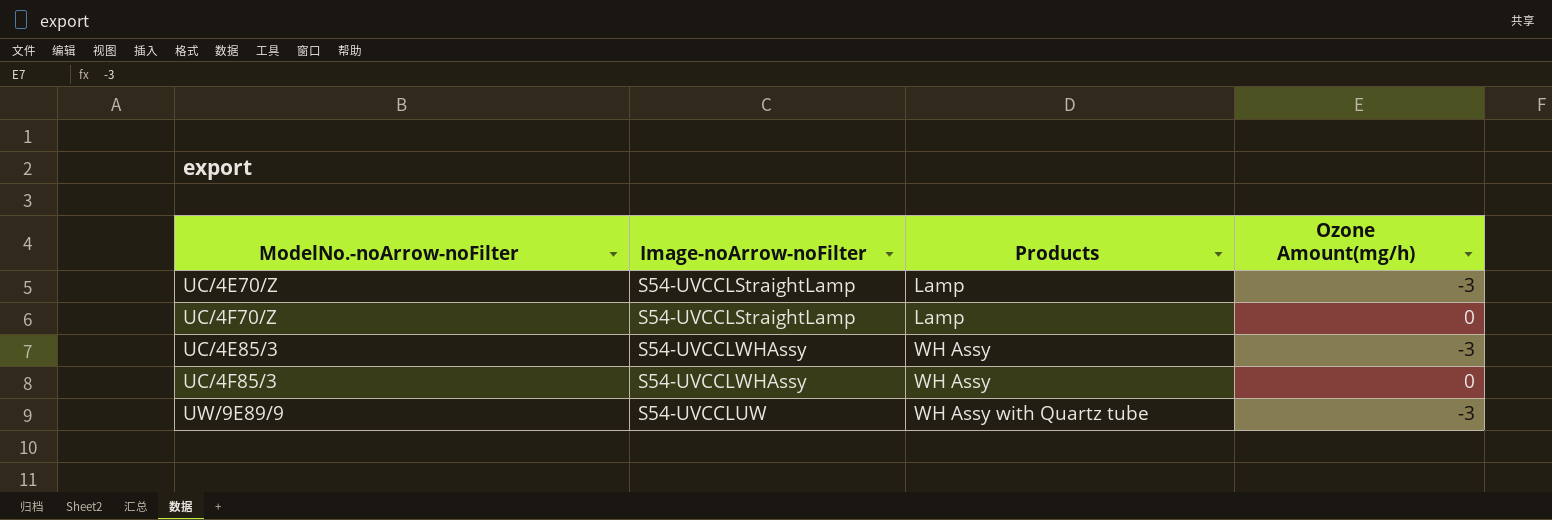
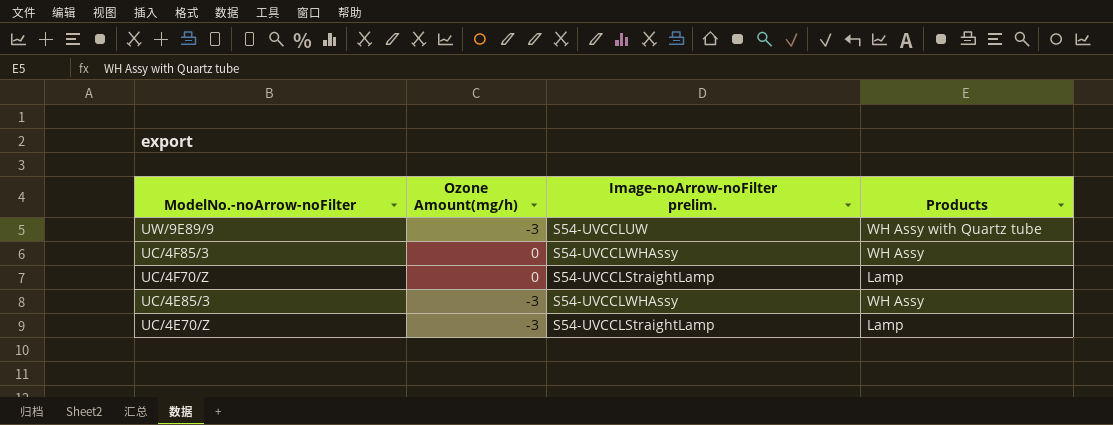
row order: Products ascending -> ModelNo.-noArrow-noFilter descending
column Ozone Amount(mg/h) | position: 4 -> 2
column name: Image-noArrow-noFilter -> Image-noArrow-noFilter prelim.

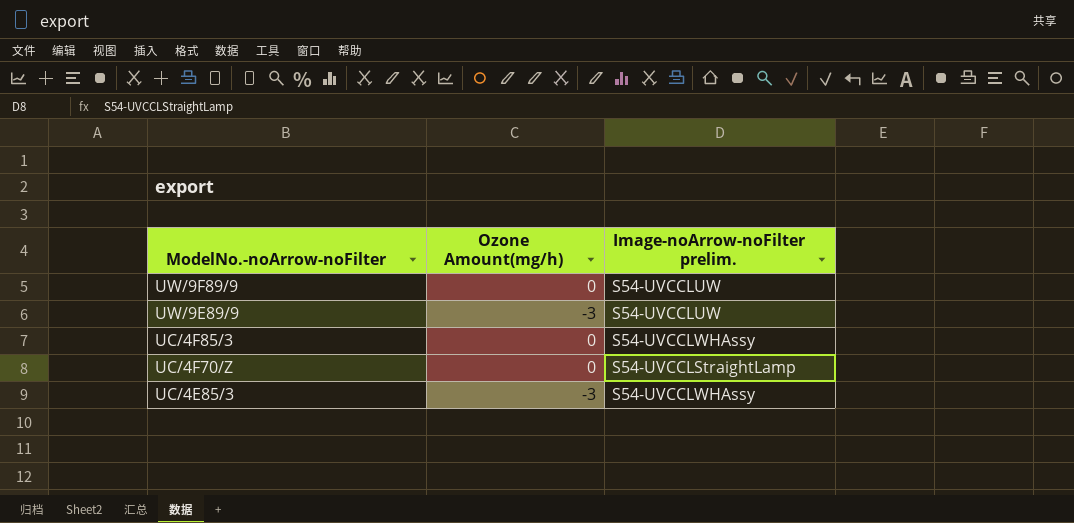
column Products | position: 4 -> none
row UC/4E70/Z: -3 | S54-UVCCLStraightLamp | Lamp -> none
row UW/9F89/9: none -> 0 | S54-UVCCLUW

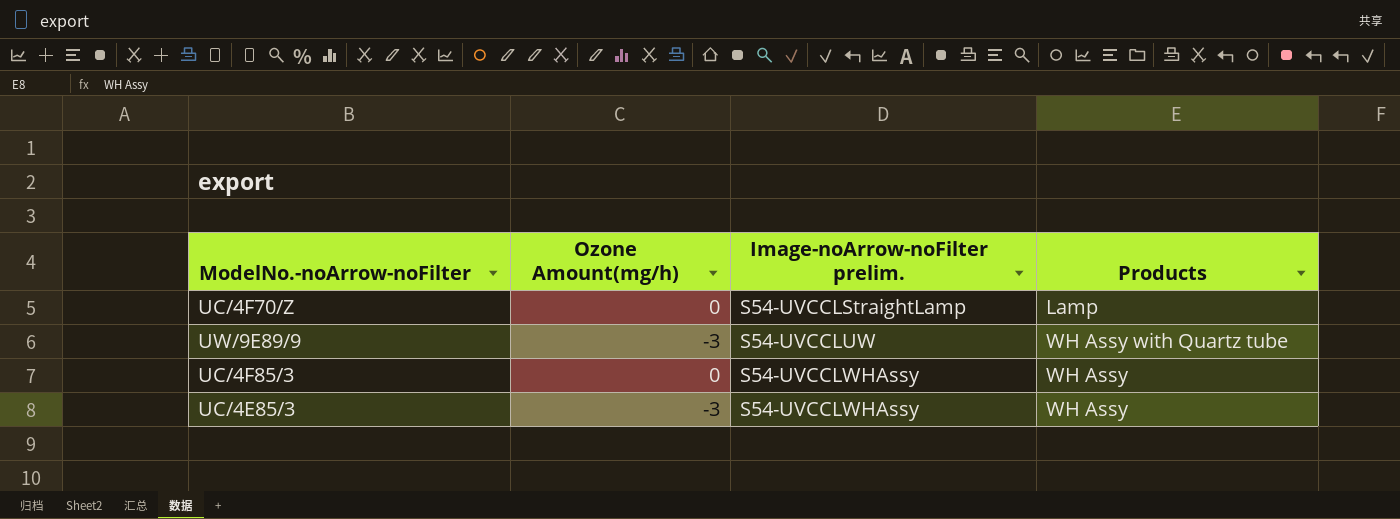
row order: ModelNo.-noArrow-noFilter descending -> Image-noArrow-noFilter prelim. ascending
column Products | position: none -> 4
row UW/9F89/9: 0 | S54-UVCCLUW -> none

